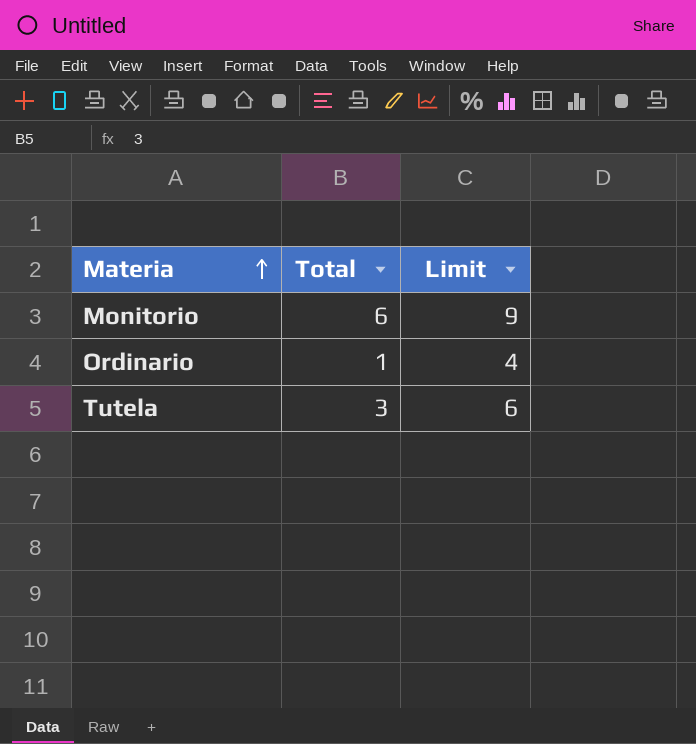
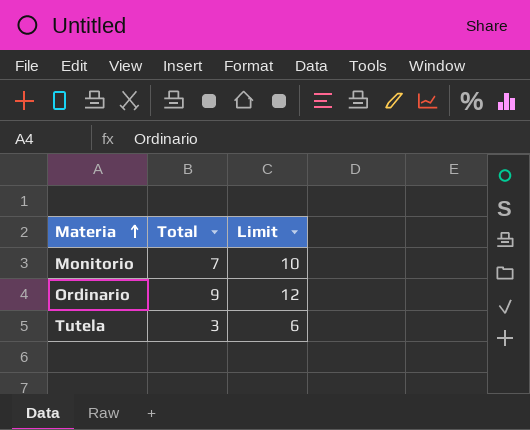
Monitorio | Total: 6 -> 7
Monitorio | Limit: 9 -> 10
Ordinario | Total: 1 -> 9
Ordinario | Limit: 4 -> 12

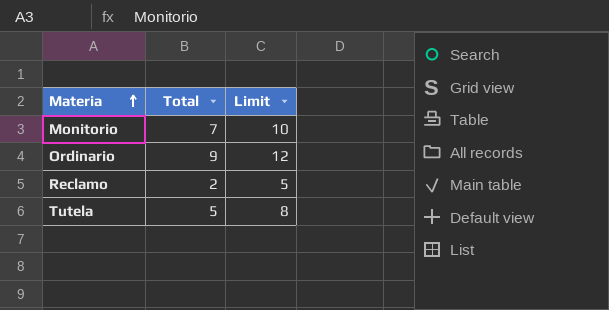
row Reclamo: none -> 2 | 5
Tutela | Total: 3 -> 5
Tutela | Limit: 6 -> 8

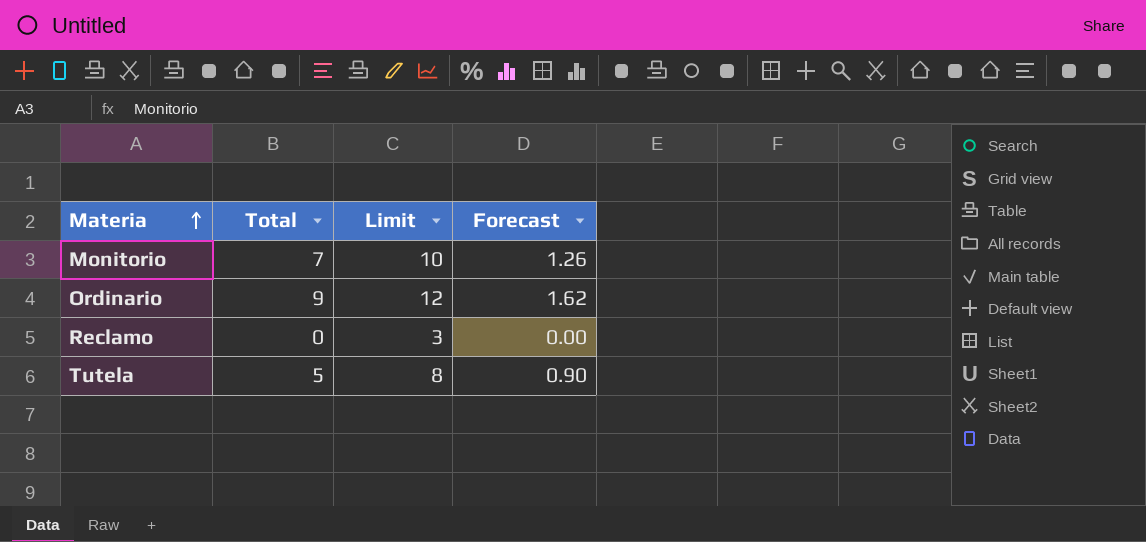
column Forecast | formula: none -> [Total] * 0.18
Reclamo | Total: 2 -> 0
Reclamo | Limit: 5 -> 3

